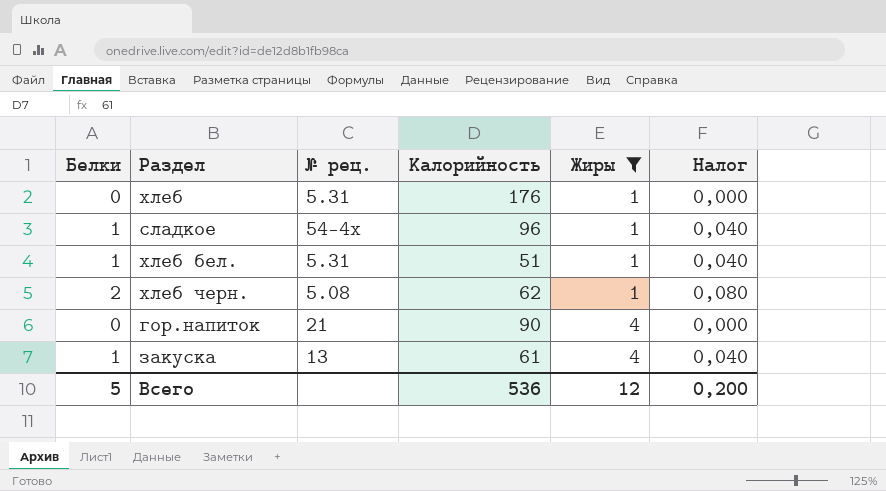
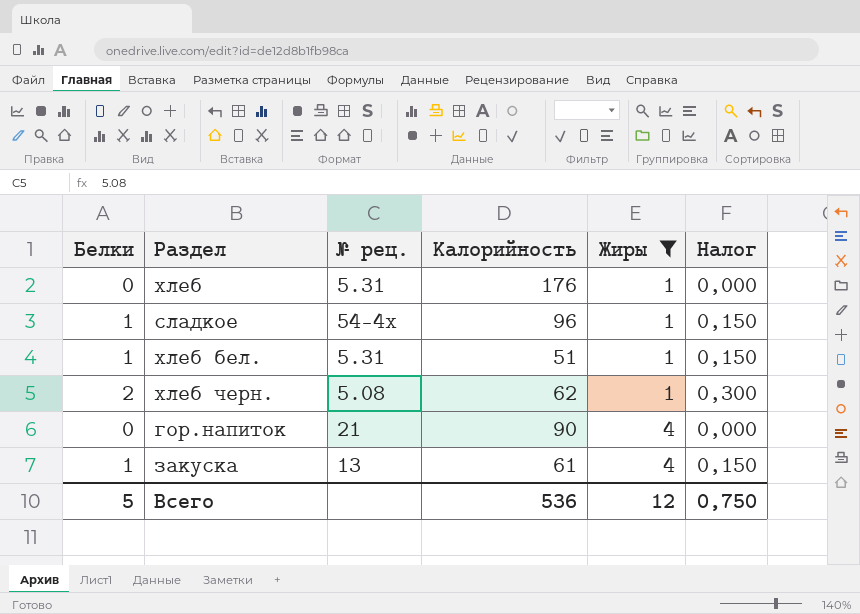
column Налог | formula: [Белки] * 0,04 -> [Белки] * 0,15
Всего | Налог: 0,200 -> 0,750

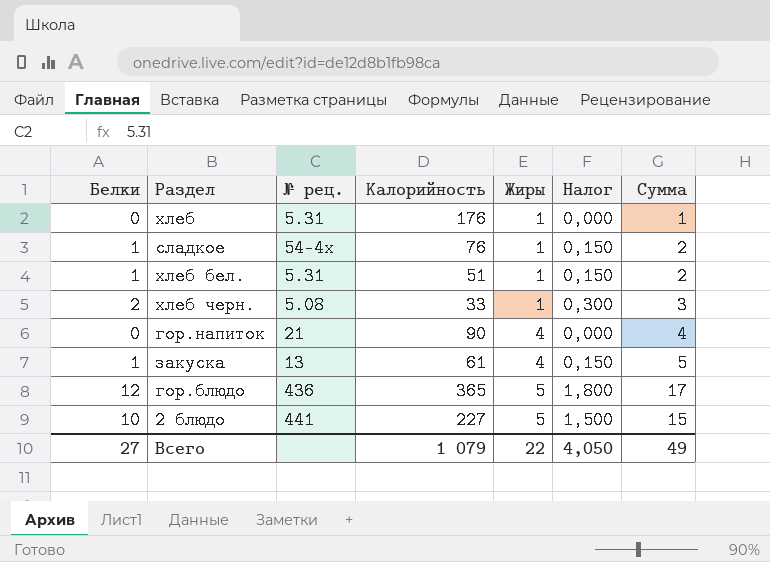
filter: Жиры != 5 -> none
column Сумма | formula: none -> [Белки] + [Жиры]
сладкое | Калорийность: 96 -> 76
хлеб черн. | Калорийность: 62 -> 33
Всего | Белки: 5 -> 27
Всего | Калорийность: 536 -> 1 079
Всего | Жиры: 12 -> 22
Всего | Налог: 0,750 -> 4,050

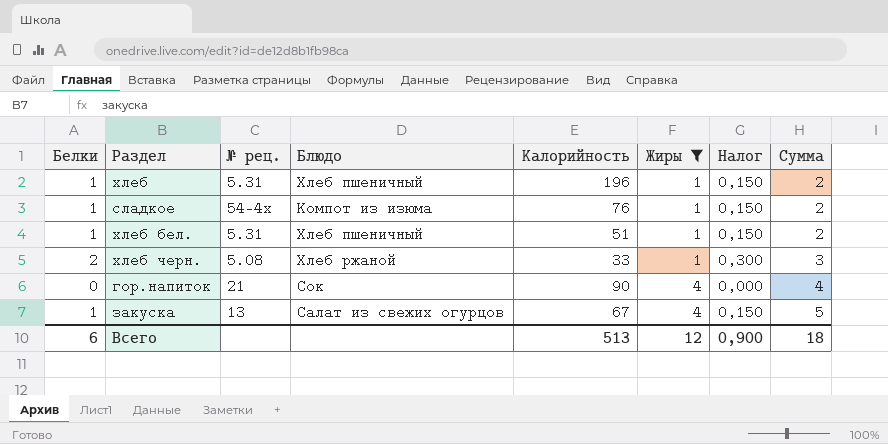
filter: none -> Жиры != 5
column Блюдо | position: none -> 4
хлеб | Белки: 0 -> 1
хлеб | Калорийность: 176 -> 196
хлеб | Налог: 0,000 -> 0,150
хлеб | Сумма: 1 -> 2
закуска | Калорийность: 61 -> 67
Всего | Белки: 27 -> 6
Всего | Калорийность: 1 079 -> 513
Всего | Жиры: 22 -> 12
Всего | Налог: 4,050 -> 0,900
Всего | Сумма: 49 -> 18

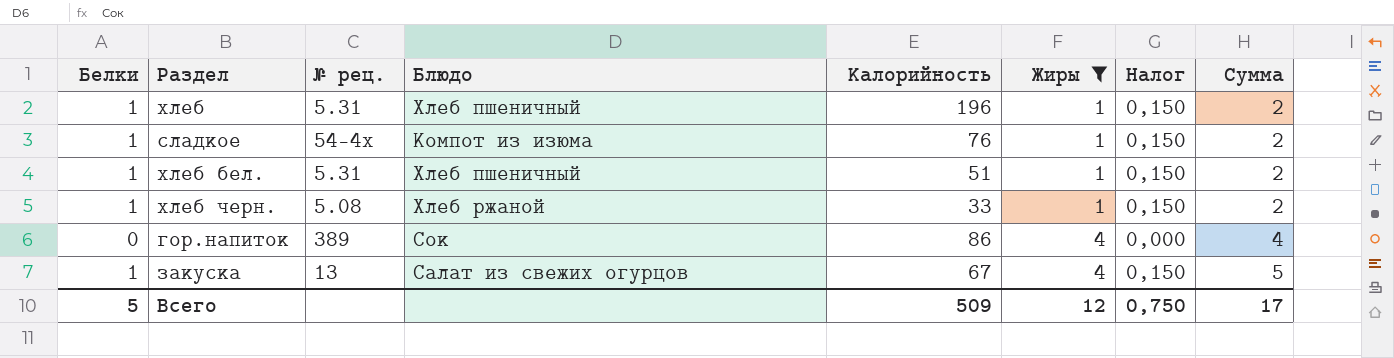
хлеб черн. | Белки: 2 -> 1
хлеб черн. | Налог: 0,300 -> 0,150
хлеб черн. | Сумма: 3 -> 2
гор.напиток | № рец.: 21 -> 389
гор.напиток | Калорийность: 90 -> 86
Всего | Белки: 6 -> 5
Всего | Калорийность: 513 -> 509
Всего | Налог: 0,900 -> 0,750
Всего | Сумма: 18 -> 17

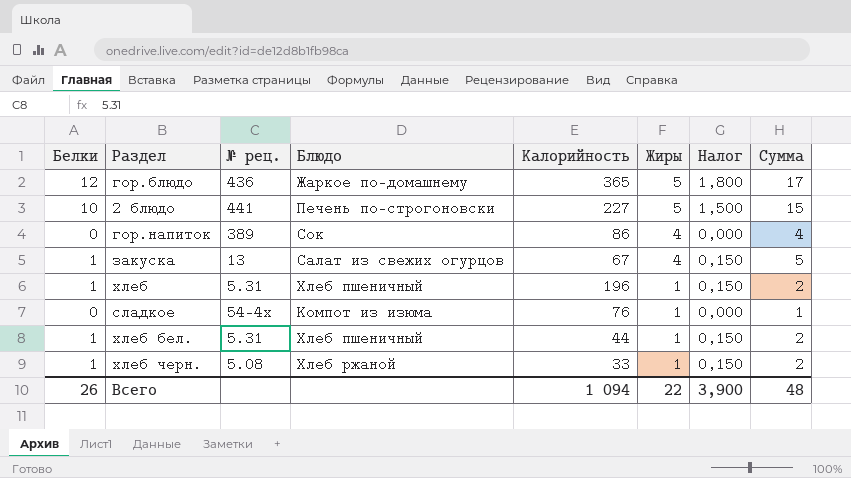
filter: Жиры != 5 -> none
row order: Жиры ascending -> Жиры descending
сладкое | Белки: 1 -> 0
сладкое | Налог: 0,150 -> 0,000
сладкое | Сумма: 2 -> 1
хлеб бел. | Калорийность: 51 -> 44
Всего | Белки: 5 -> 26
Всего | Калорийность: 509 -> 1 094
Всего | Жиры: 12 -> 22
Всего | Налог: 0,750 -> 3,900
Всего | Сумма: 17 -> 48

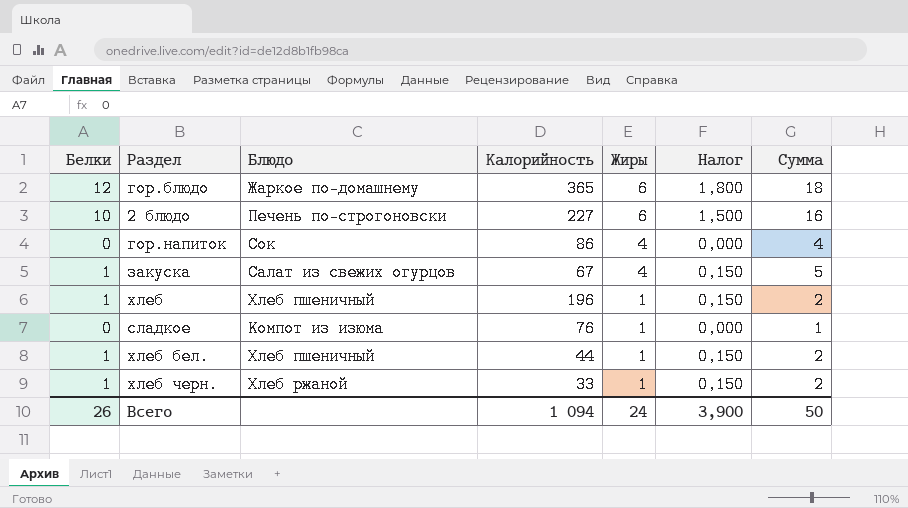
column № рец. | position: 3 -> none
гор.блюдо | Жиры: 5 -> 6
гор.блюдо | Сумма: 17 -> 18
2 блюдо | Жиры: 5 -> 6
2 блюдо | Сумма: 15 -> 16
Всего | Жиры: 22 -> 24
Всего | Сумма: 48 -> 50

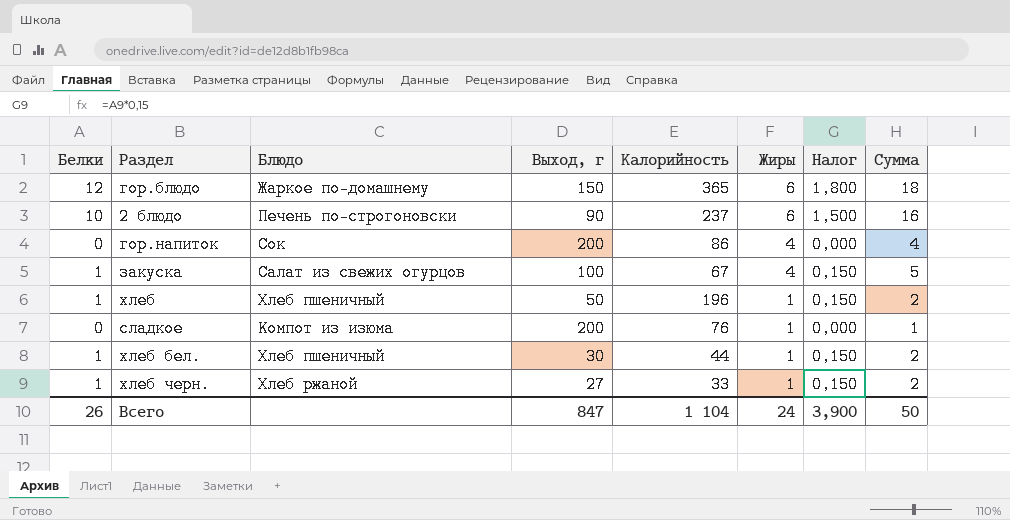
column Выход, г | position: none -> 4
2 блюдо | Калорийность: 227 -> 237
Всего | Калорийность: 1 094 -> 1 104

